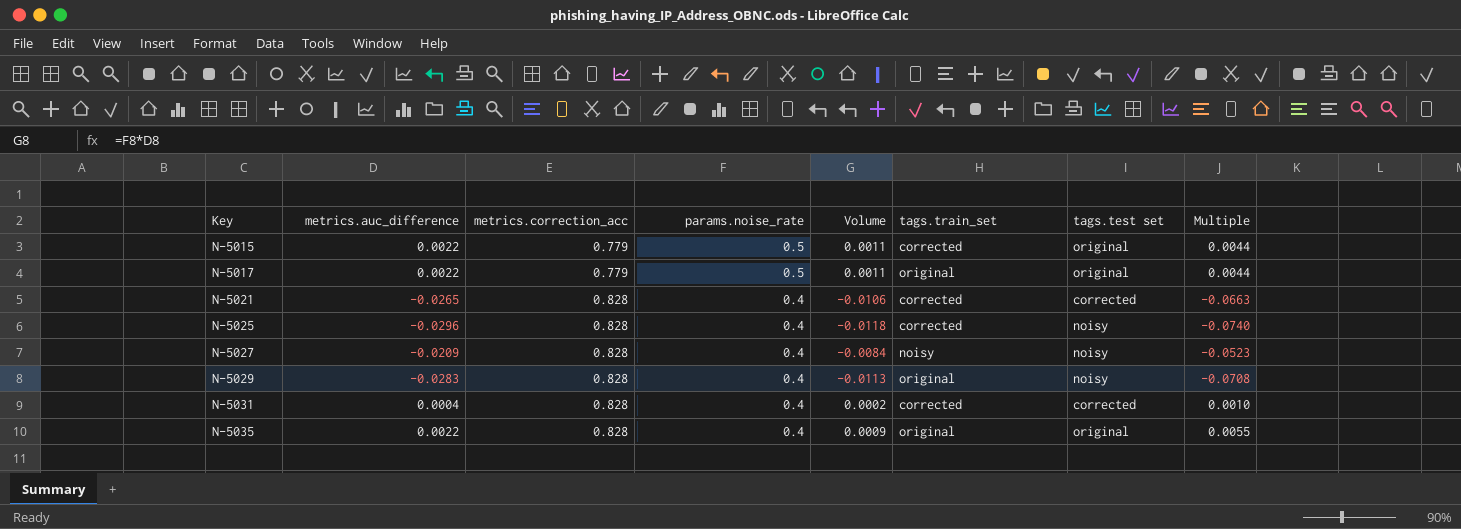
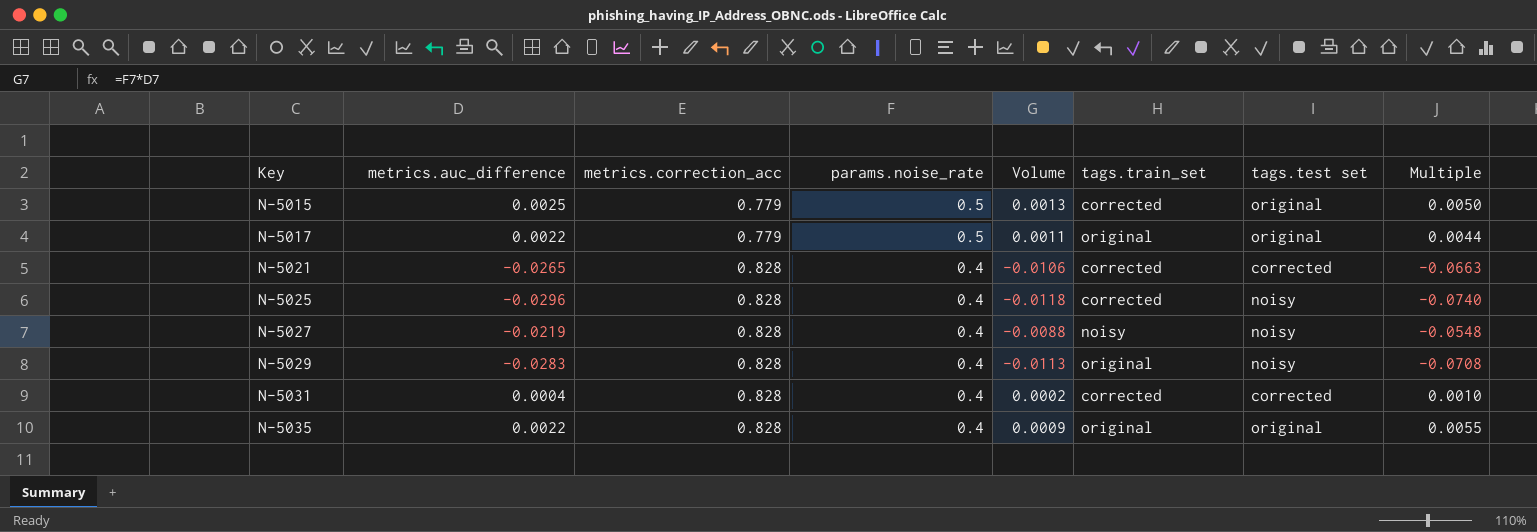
N-5015 | metrics.auc_difference: 0.0022 -> 0.0025
N-5015 | Volume: 0.0011 -> 0.0013
N-5015 | Multiple: 0.0044 -> 0.0050
N-5027 | metrics.auc_difference: -0.0209 -> -0.0219
N-5027 | Volume: -0.0084 -> -0.0088
N-5027 | Multiple: -0.0523 -> -0.0548

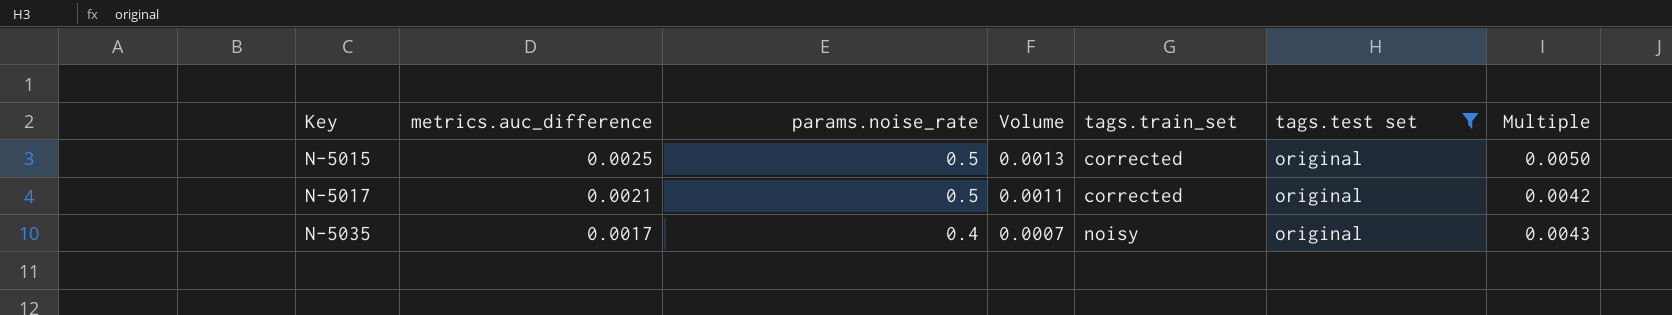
filter: none -> tags.test set = original
column metrics.correction_acc | position: 3 -> none
N-5017 | metrics.auc_difference: 0.0022 -> 0.0021
N-5017 | tags.train_set: original -> corrected
N-5017 | Multiple: 0.0044 -> 0.0042
N-5035 | metrics.auc_difference: 0.0022 -> 0.0017
N-5035 | Volume: 0.0009 -> 0.0007
N-5035 | tags.train_set: original -> noisy
N-5035 | Multiple: 0.0055 -> 0.0043

